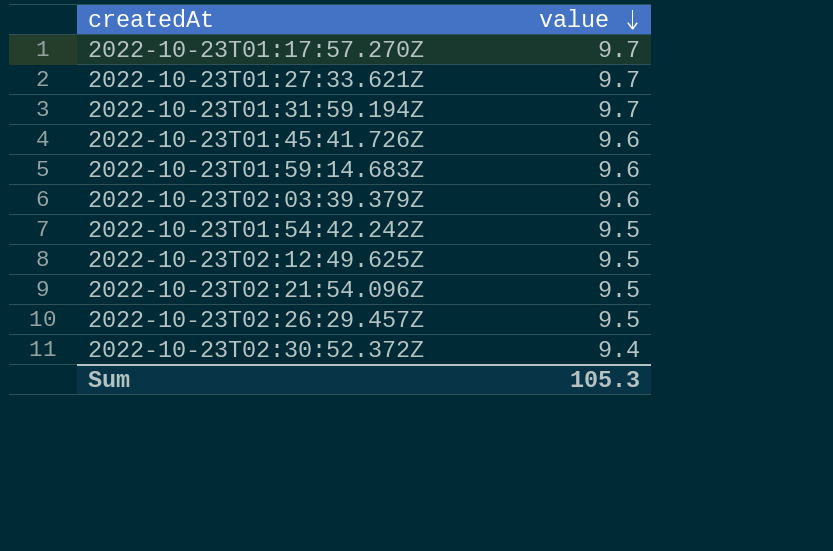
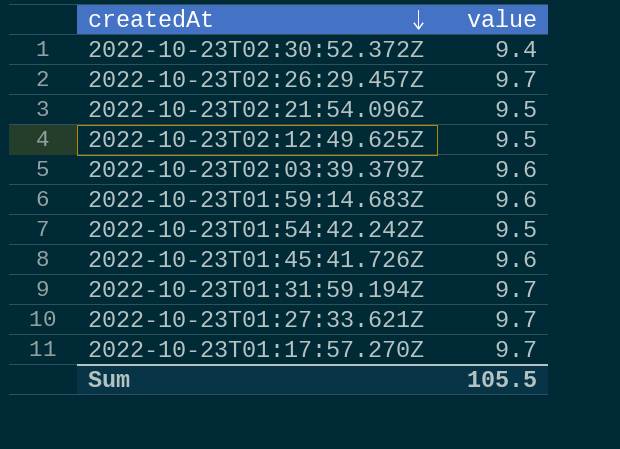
row order: value descending -> createdAt descending
2022-10-23T02:26:29.457Z | value: 9.5 -> 9.7
Sum | value: 105.3 -> 105.5

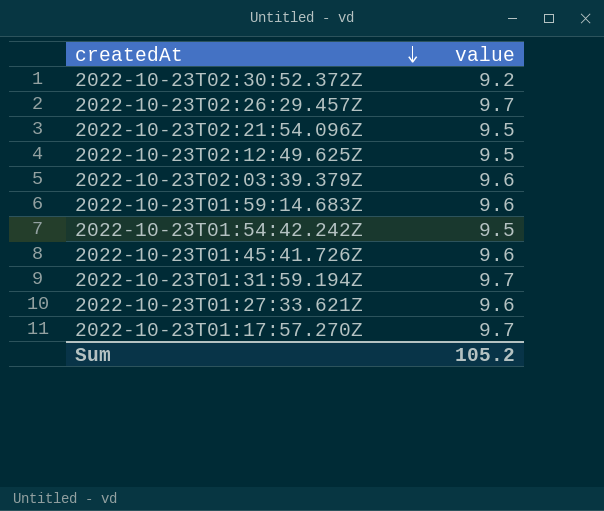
2022-10-23T02:30:52.372Z | value: 9.4 -> 9.2
2022-10-23T01:27:33.621Z | value: 9.7 -> 9.6
Sum | value: 105.5 -> 105.2

